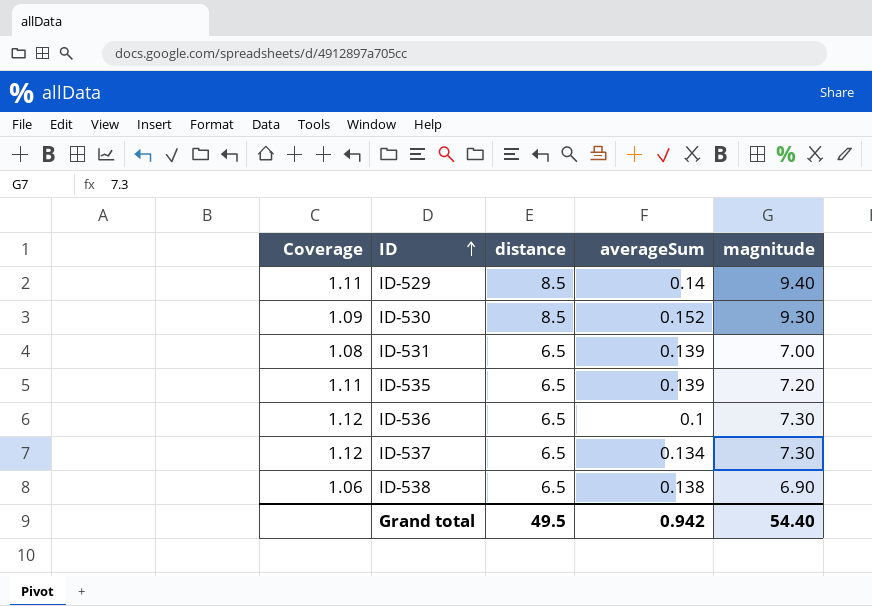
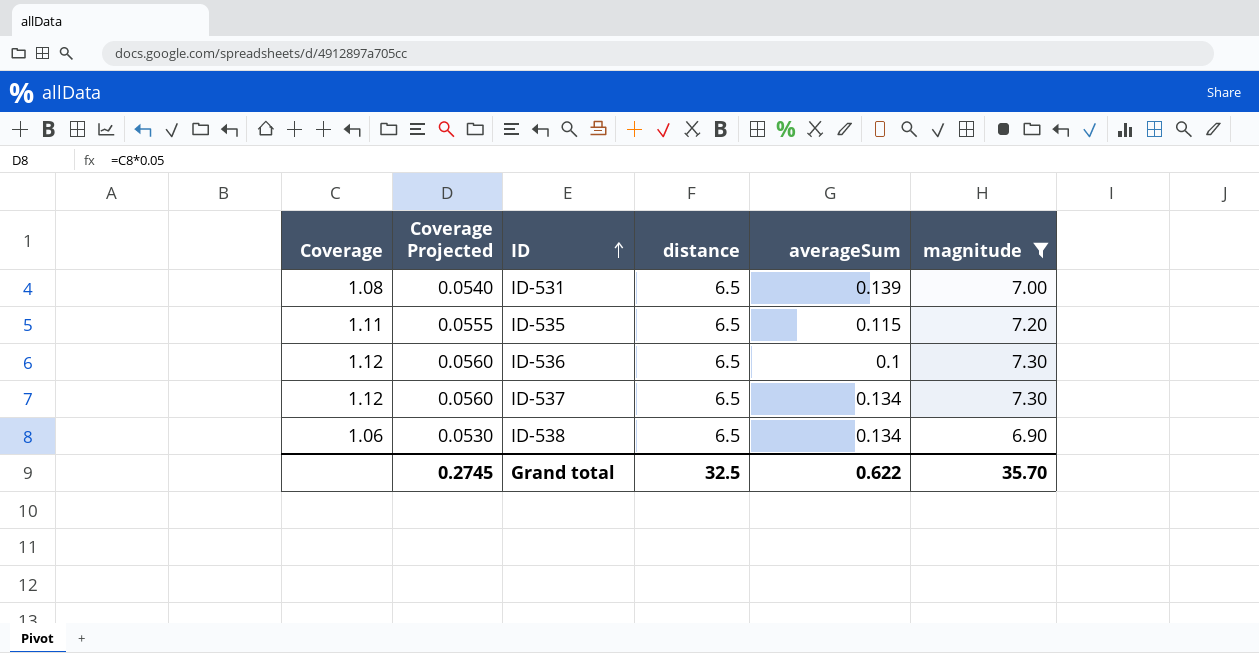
filter: none -> magnitude <= 7.30
column Coverage Projected | formula: none -> [Coverage] * 0.05
ID-535 | averageSum: 0.139 -> 0.115
ID-538 | averageSum: 0.138 -> 0.134
Grand total | distance: 49.5 -> 32.5
Grand total | averageSum: 0.942 -> 0.622
Grand total | magnitude: 54.40 -> 35.70

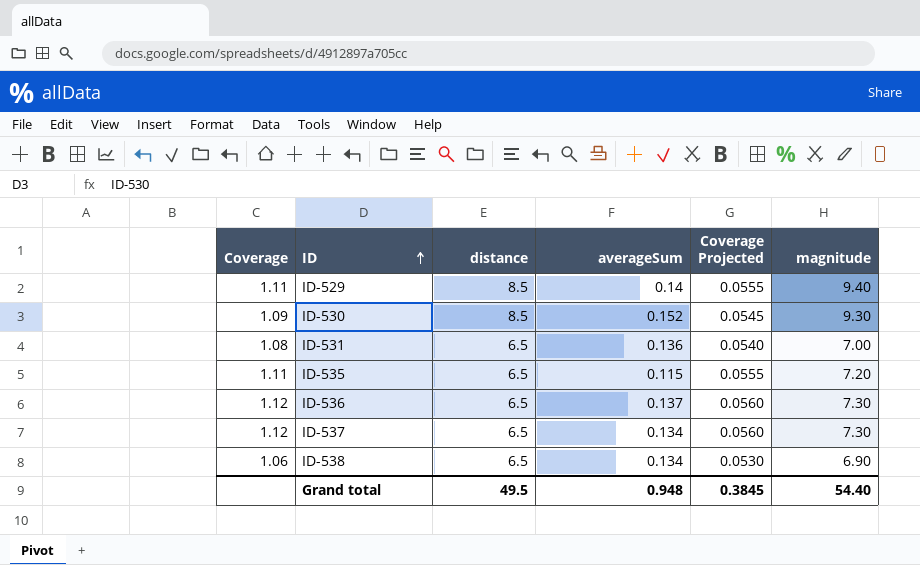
filter: magnitude <= 7.30 -> none
column Coverage Projected | position: 2 -> 5
ID-531 | averageSum: 0.139 -> 0.136
ID-536 | averageSum: 0.1 -> 0.137
Grand total | distance: 32.5 -> 49.5
Grand total | averageSum: 0.622 -> 0.948
Grand total | Coverage Projected: 0.2745 -> 0.3845
Grand total | magnitude: 35.70 -> 54.40

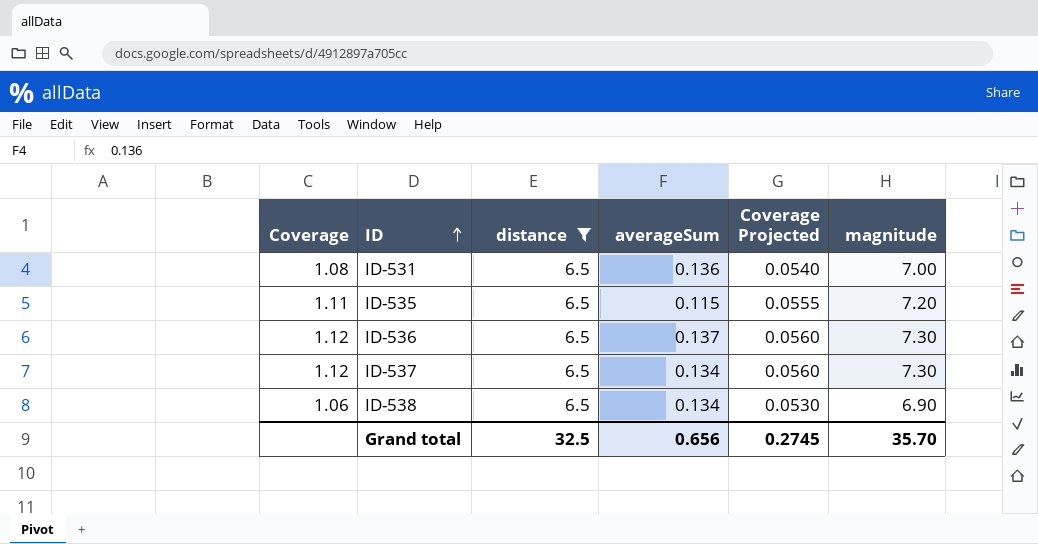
filter: none -> distance = 6.5
Grand total | distance: 49.5 -> 32.5
Grand total | averageSum: 0.948 -> 0.656
Grand total | Coverage Projected: 0.3845 -> 0.2745
Grand total | magnitude: 54.40 -> 35.70

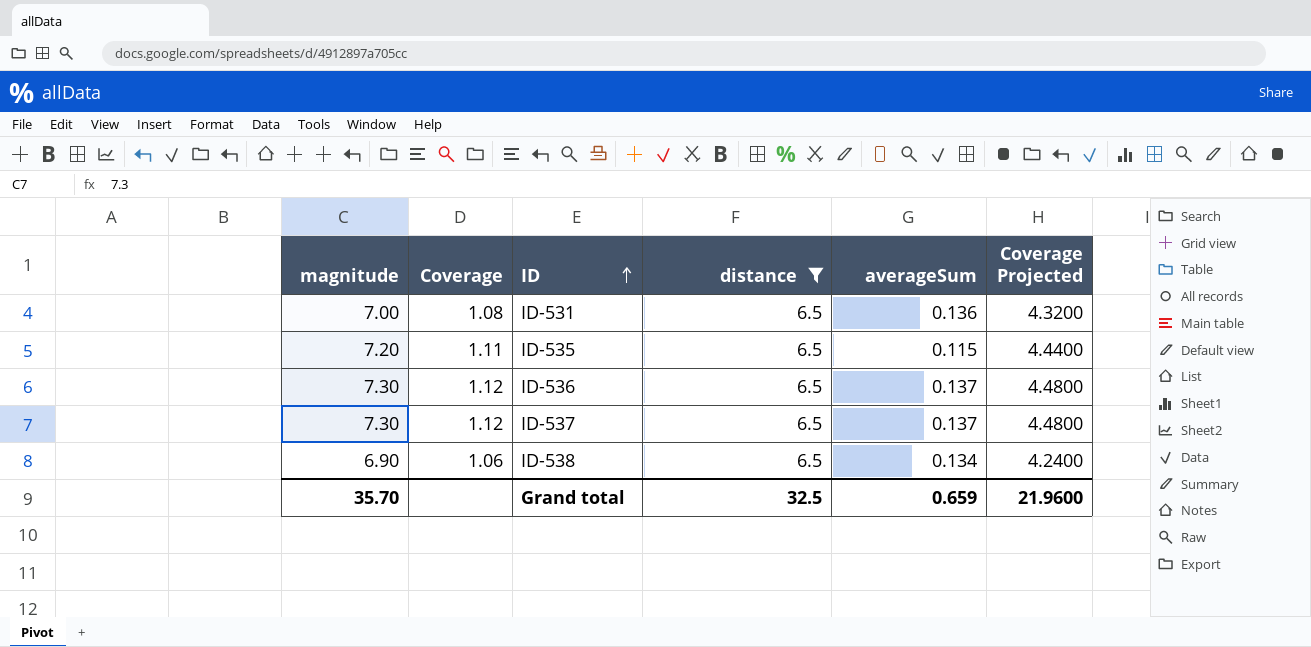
column magnitude | position: 6 -> 1
column Coverage Projected | formula: [Coverage] * 0.05 -> [Coverage] * 4
ID-537 | averageSum: 0.134 -> 0.137
Grand total | averageSum: 0.656 -> 0.659
Grand total | Coverage Projected: 0.2745 -> 21.9600

